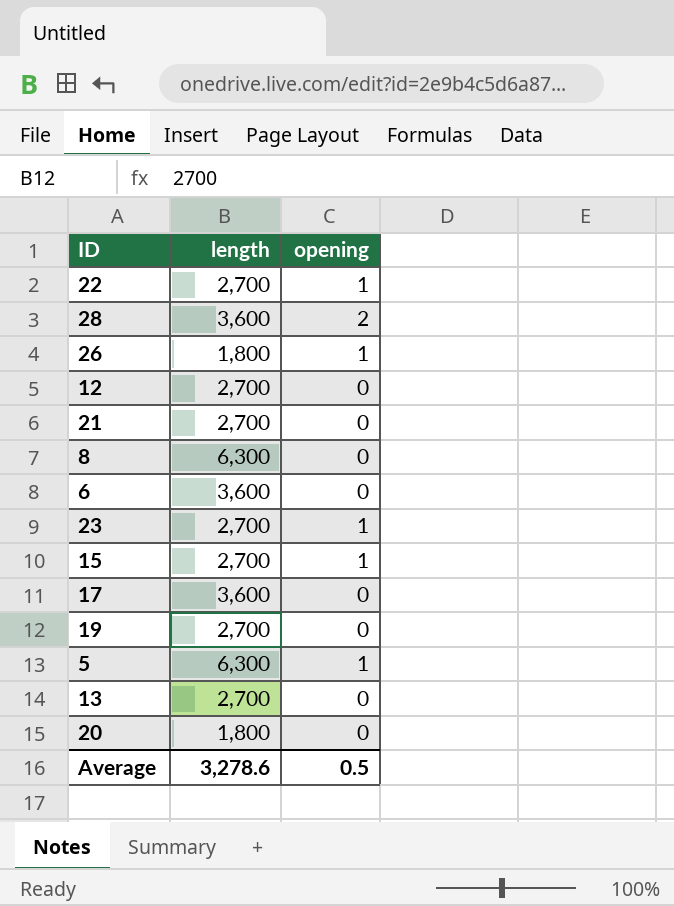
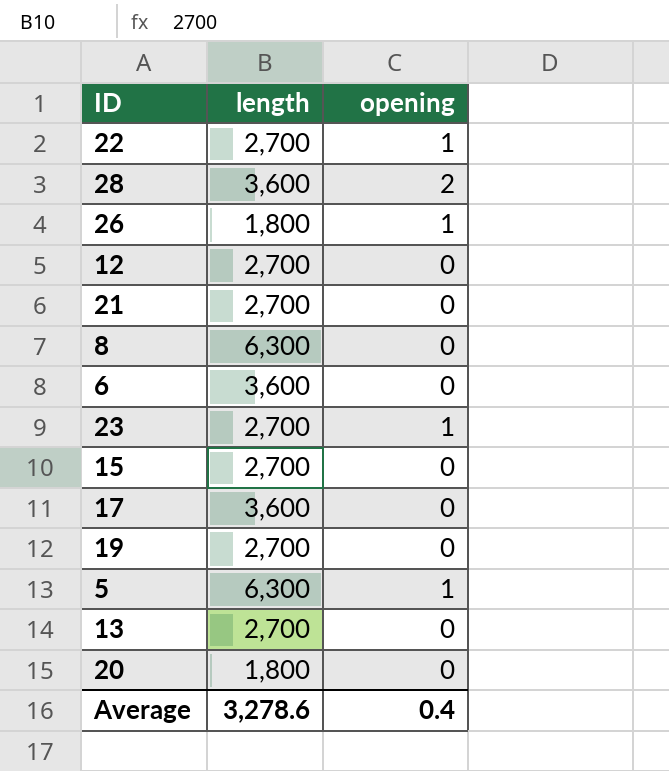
15 | opening: 1 -> 0
Average | opening: 0.5 -> 0.4

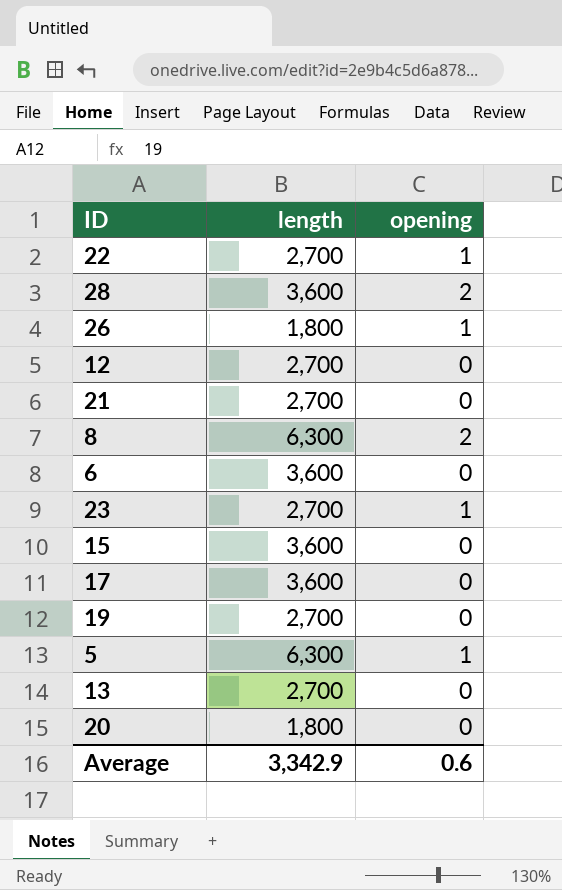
8 | opening: 0 -> 2
15 | length: 2,700 -> 3,600
Average | length: 3,278.6 -> 3,342.9
Average | opening: 0.4 -> 0.6

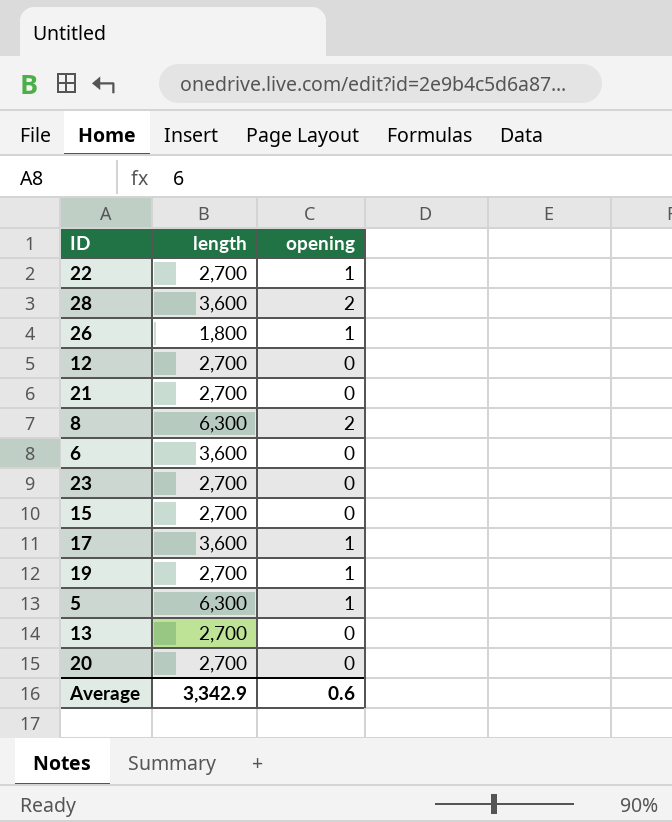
23 | opening: 1 -> 0
15 | length: 3,600 -> 2,700
17 | opening: 0 -> 1
19 | opening: 0 -> 1
20 | length: 1,800 -> 2,700

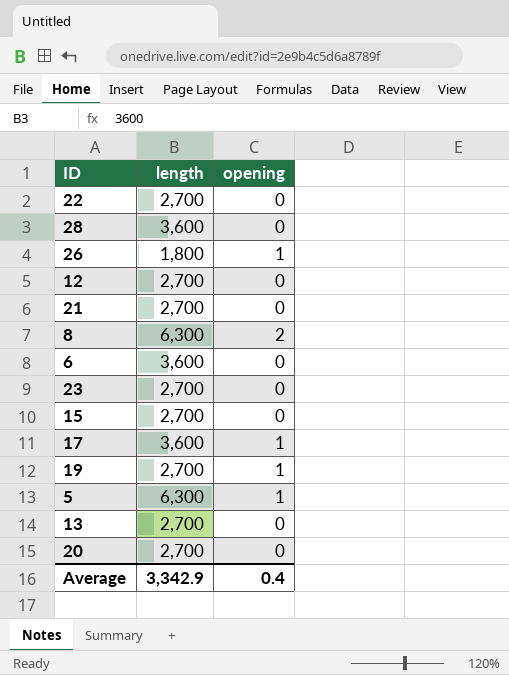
22 | opening: 1 -> 0
28 | opening: 2 -> 0
Average | opening: 0.6 -> 0.4

